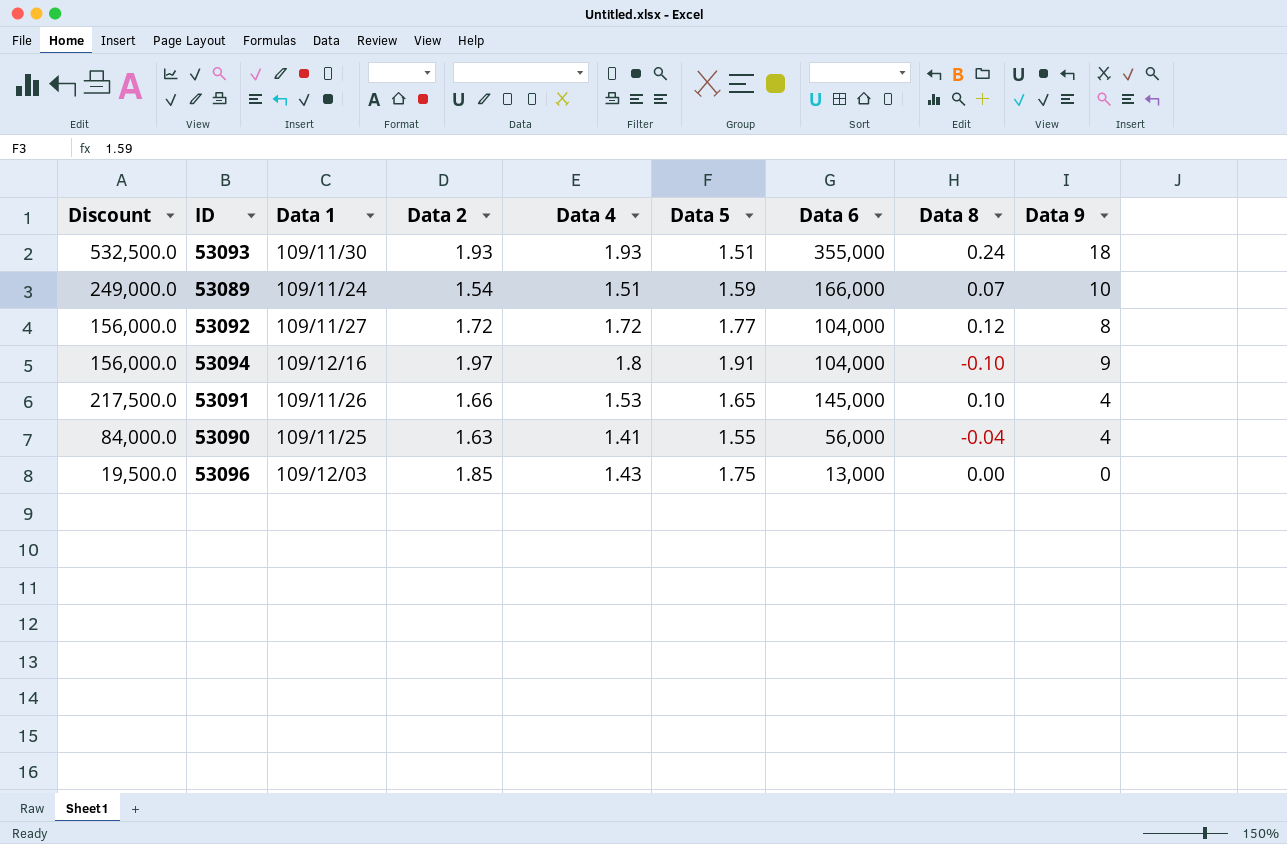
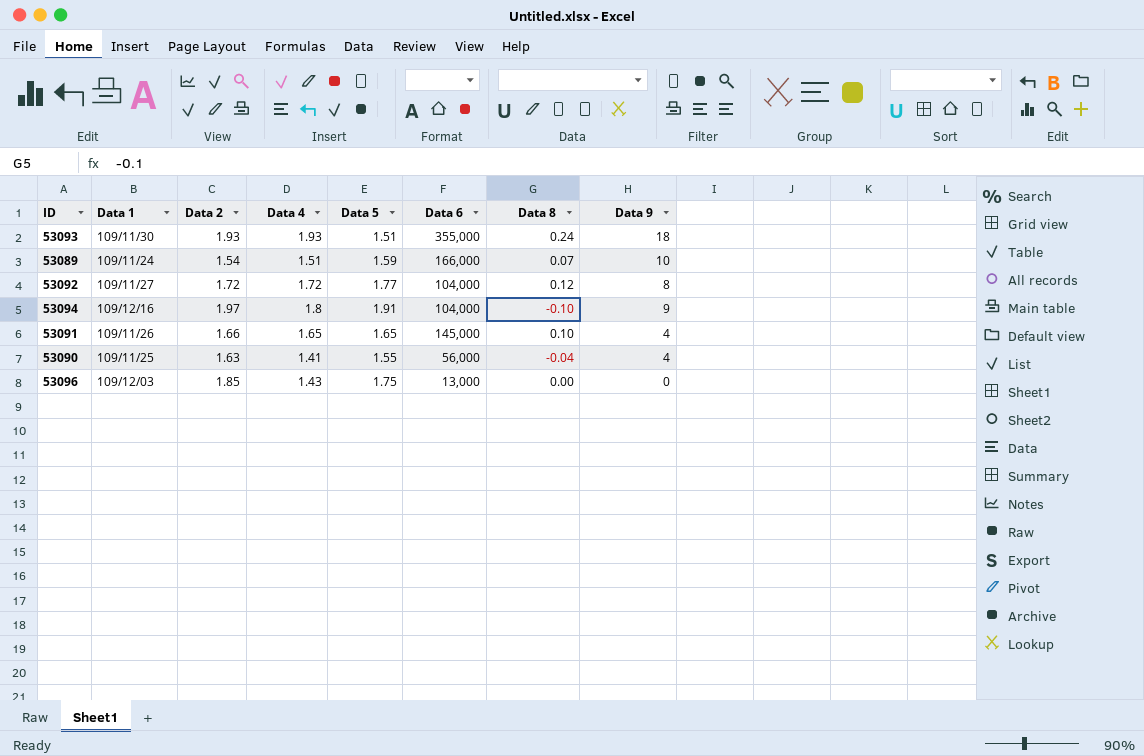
column Discount | formula: [Data 6] * 1.5 -> none
53091 | Data 4: 1.53 -> 1.65

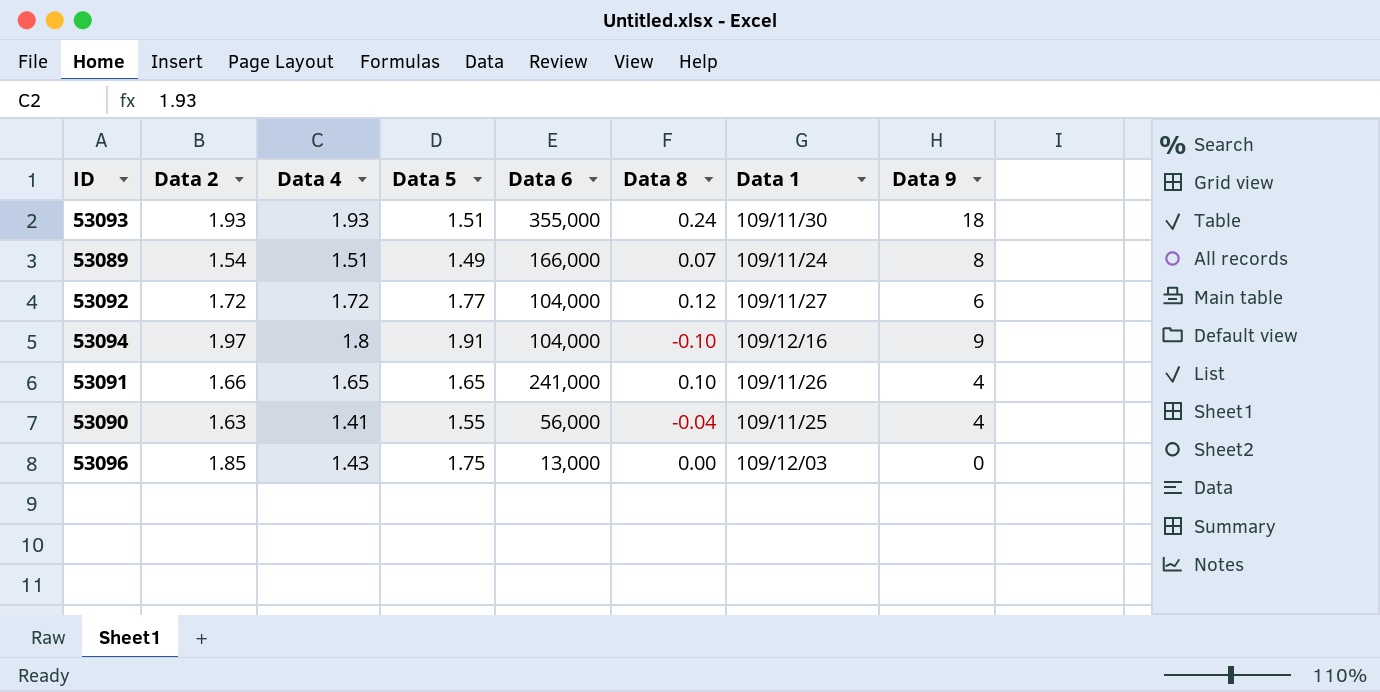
column Data 1 | position: 2 -> 7
53089 | Data 5: 1.59 -> 1.49
53089 | Data 9: 10 -> 8
53092 | Data 9: 8 -> 6
53091 | Data 6: 145,000 -> 241,000

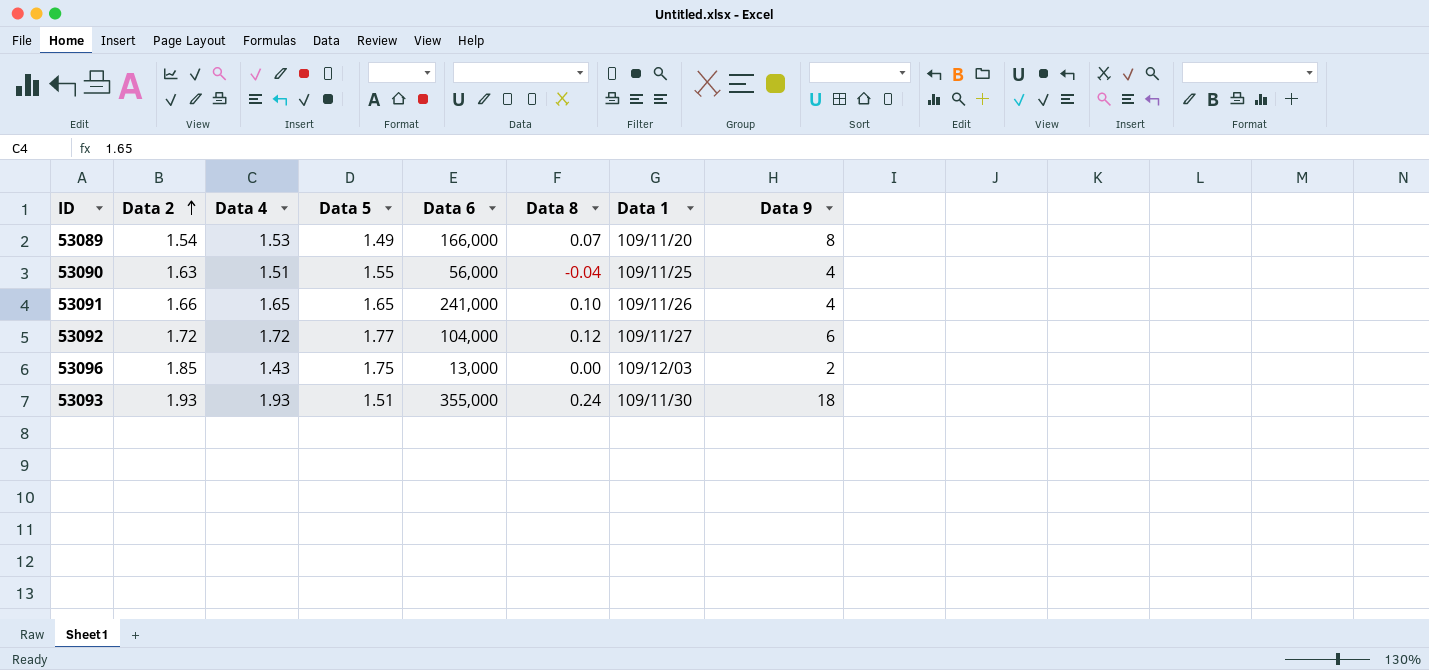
row order: none -> Data 2 ascending
row 53094: 1.97 | 1.8 | 1.91 | 104,000 | -0.10 | 109/12/16 | 9 -> none
53089 | Data 4: 1.51 -> 1.53
53089 | Data 1: 109/11/24 -> 109/11/20
53090 | Data 4: 1.41 -> 1.51
53096 | Data 9: 0 -> 2

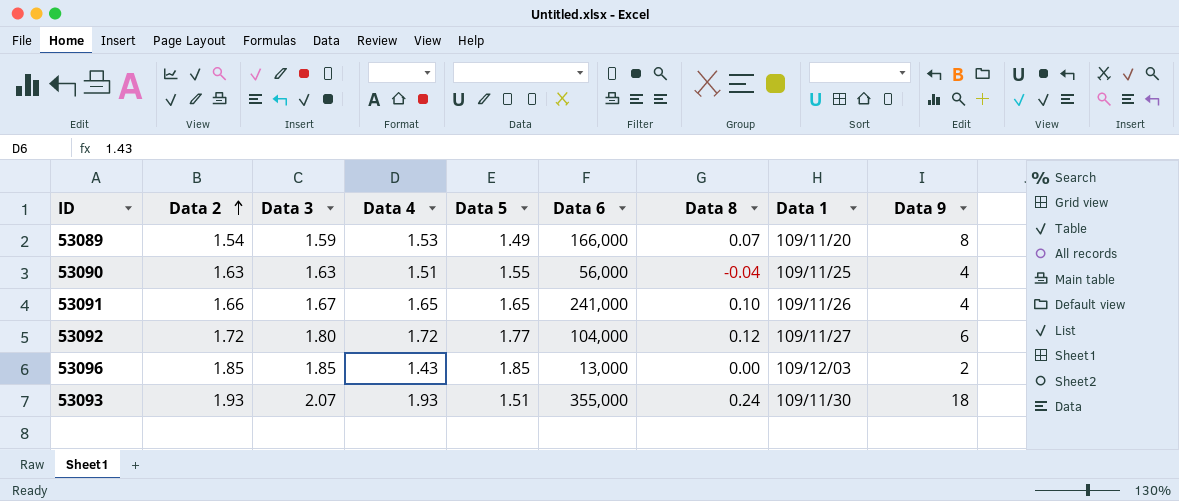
column Data 3 | position: none -> 3
53096 | Data 5: 1.75 -> 1.85

